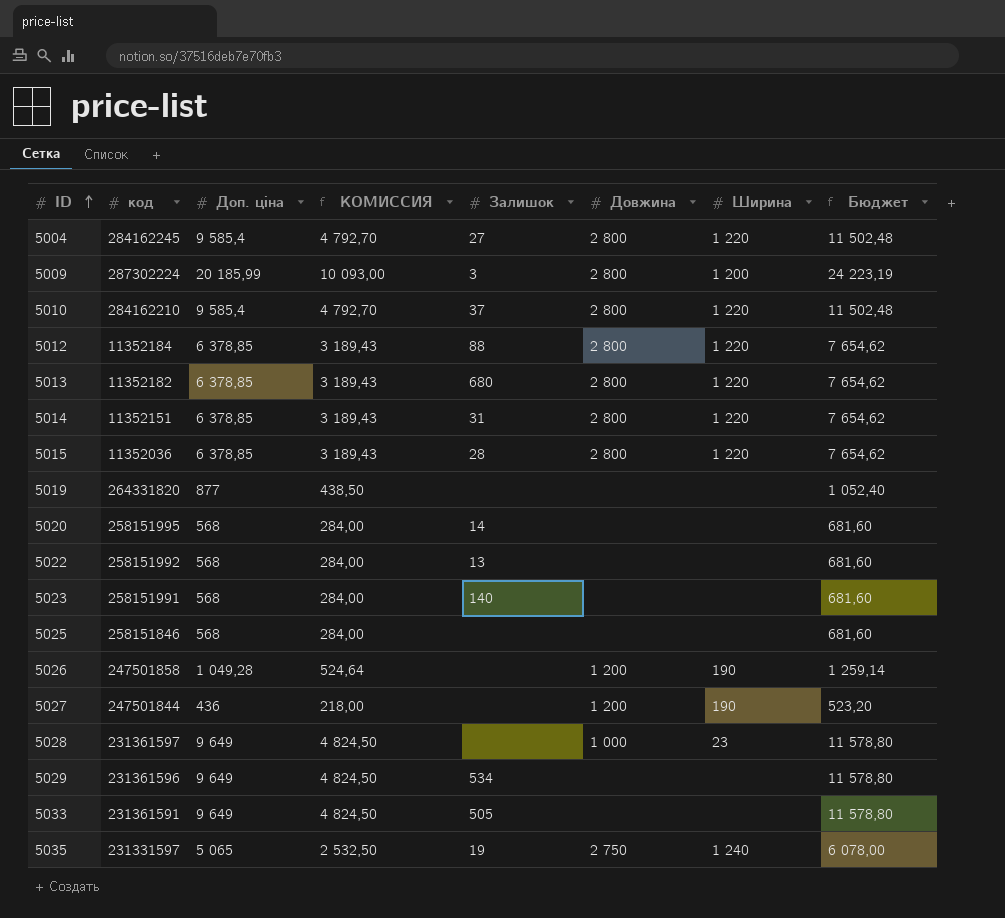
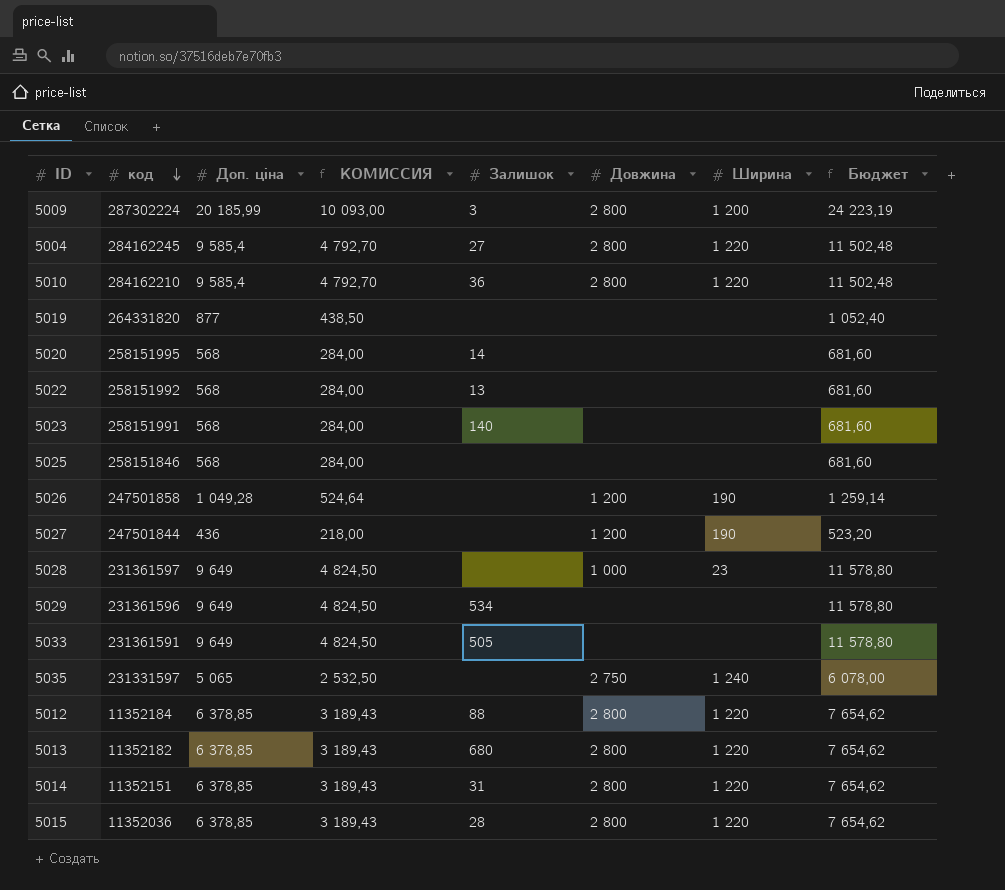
row order: ID ascending -> код descending
5010 | Залишок: 37 -> 36
5035 | Залишок: 19 -> none

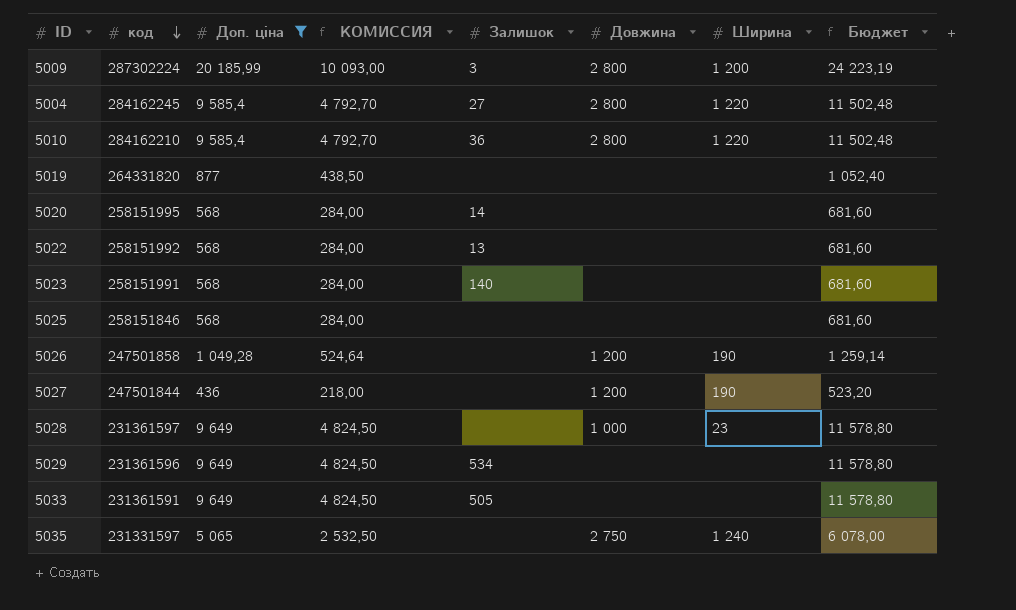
filter: none -> Доп. ціна != 6 378,85

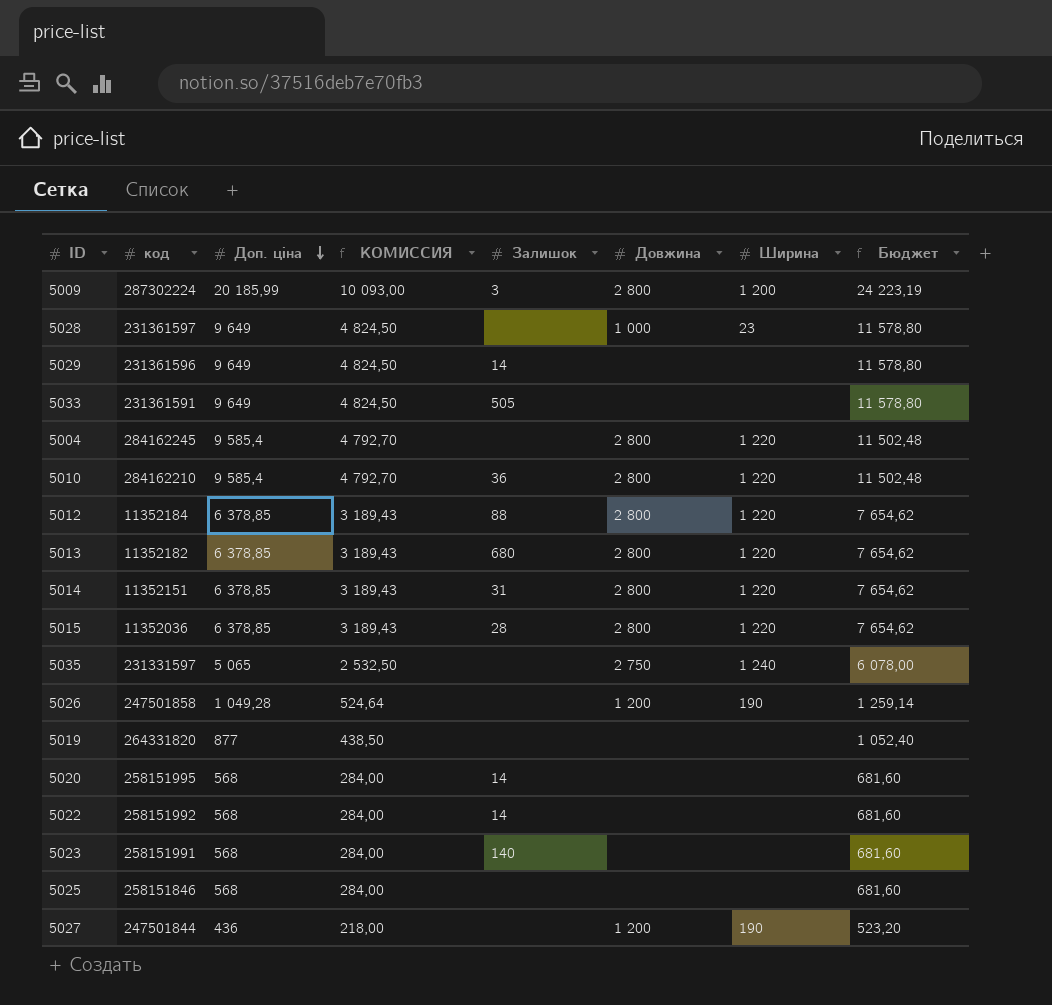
filter: Доп. ціна != 6 378,85 -> none
row order: код descending -> Доп. ціна descending
5029 | Залишок: 534 -> 14
5004 | Залишок: 27 -> none
5022 | Залишок: 13 -> 14

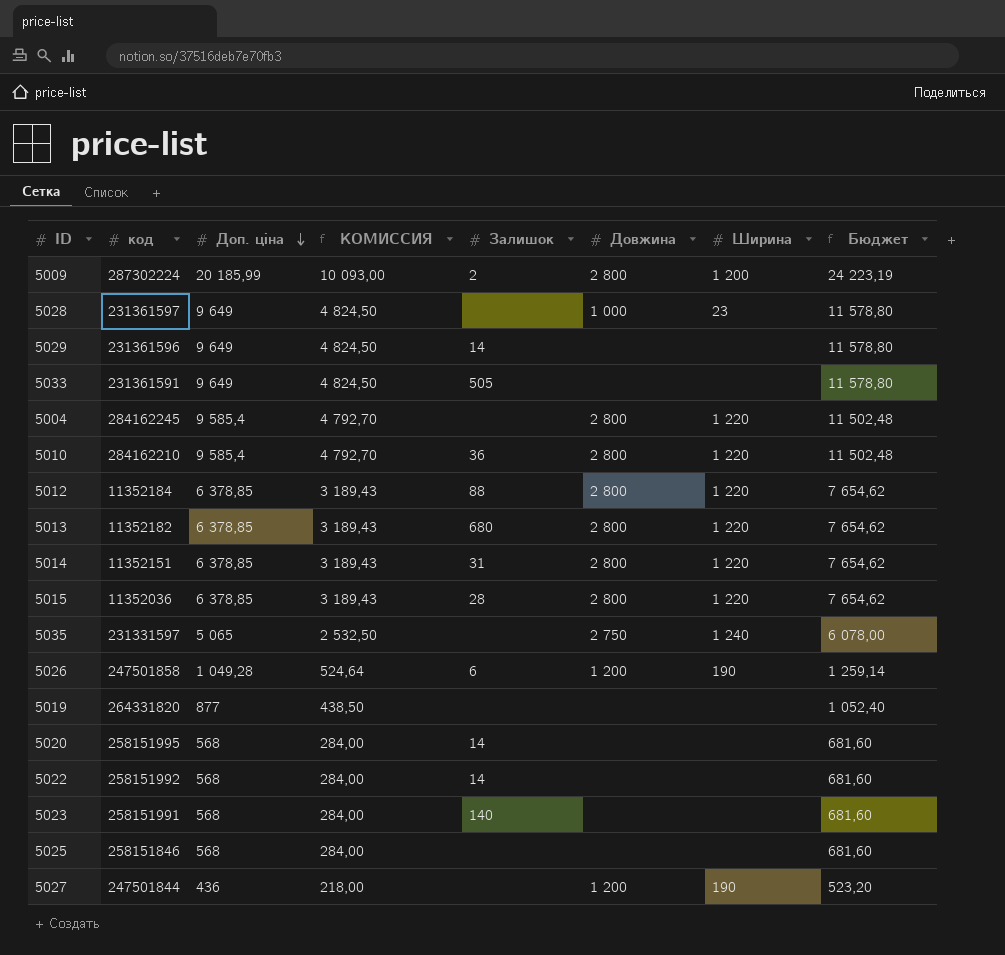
5009 | Залишок: 3 -> 2
5026 | Залишок: none -> 6

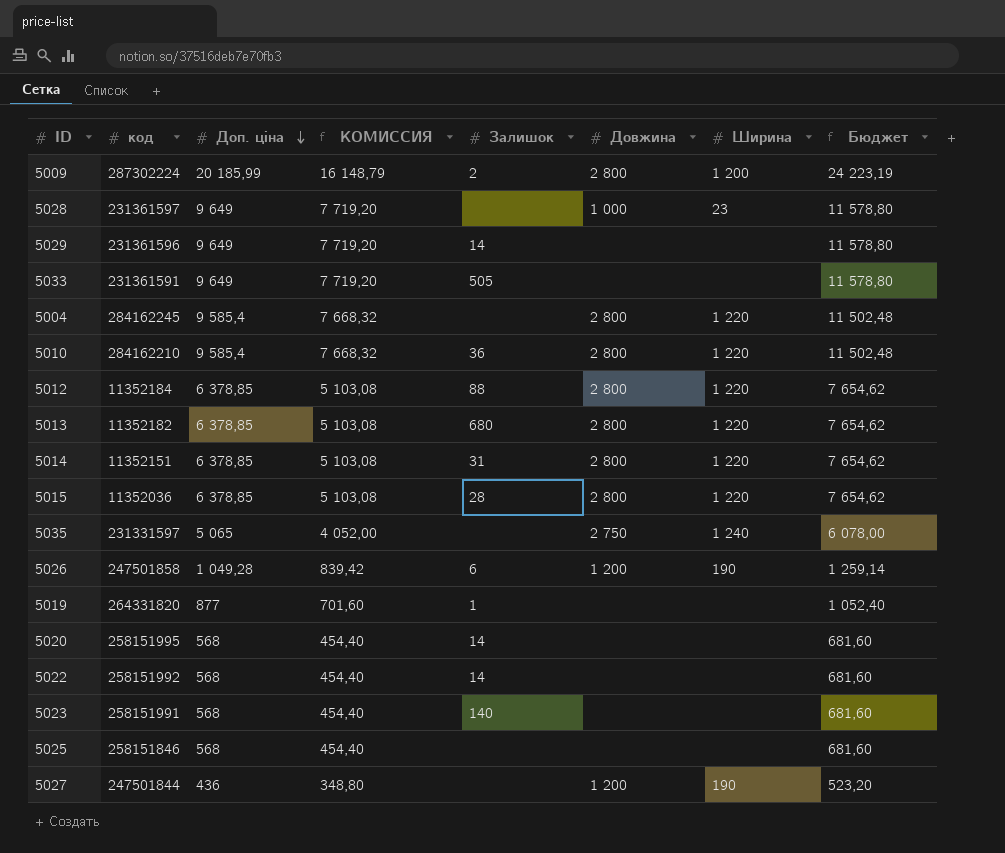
column КОМИССИЯ | formula: [Доп. ціна] * 0,5 -> [Доп. ціна] * 0,8
5019 | Залишок: none -> 1

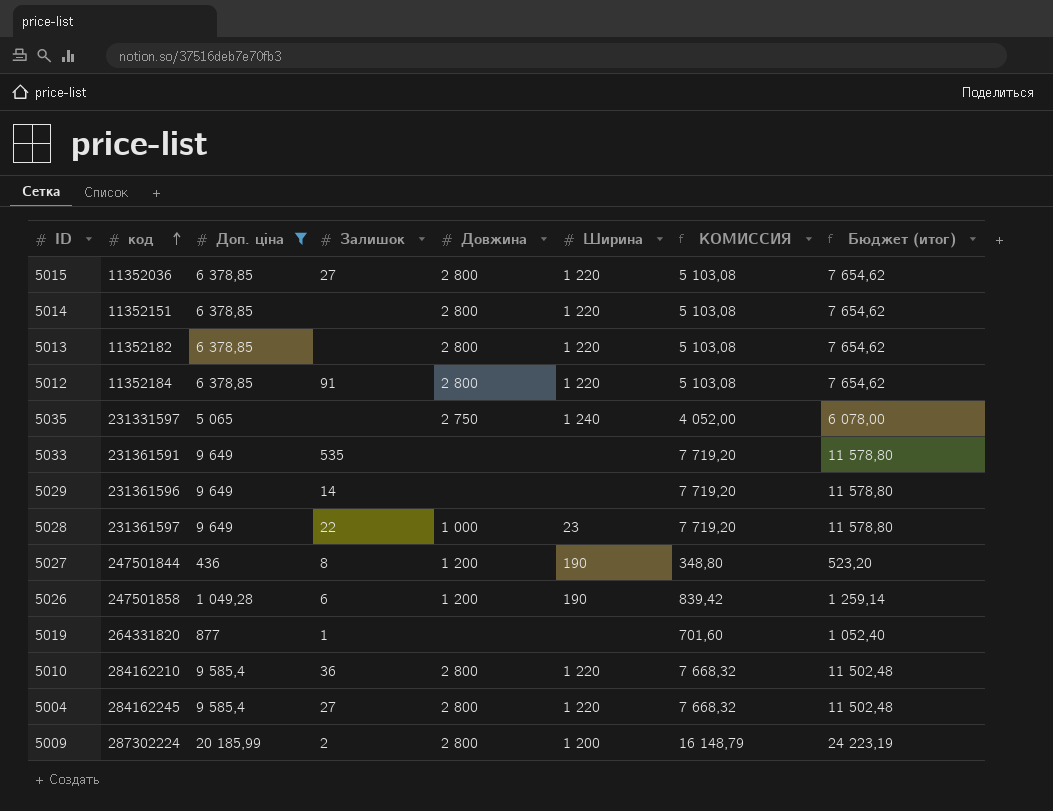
filter: none -> Доп. ціна != 568
row order: Доп. ціна descending -> код ascending
column КОМИССИЯ | position: 4 -> 7
column name: Бюджет -> Бюджет (итог)
5015 | Залишок: 28 -> 27
5014 | Залишок: 31 -> none
5013 | Залишок: 680 -> none
5012 | Залишок: 88 -> 91
5033 | Залишок: 505 -> 535
5028 | Залишок: none -> 22
5027 | Залишок: none -> 8
5004 | Залишок: none -> 27

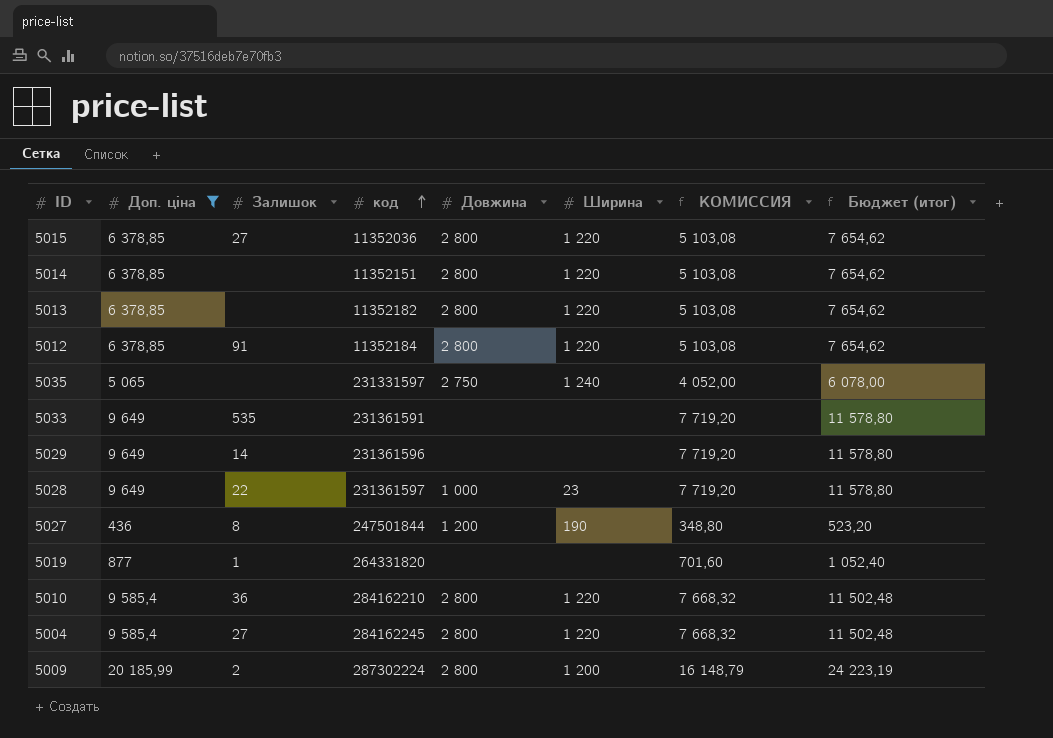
column код | position: 2 -> 4
row 5026: 247501858 | 1 049,28 | 6 | 1 200 | 190 | 839,42 | 1 259,14 -> none

